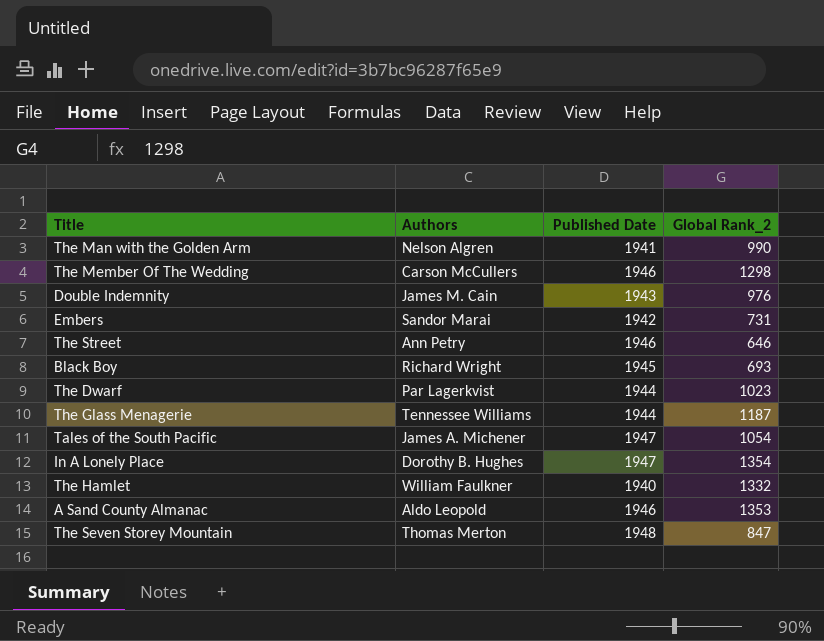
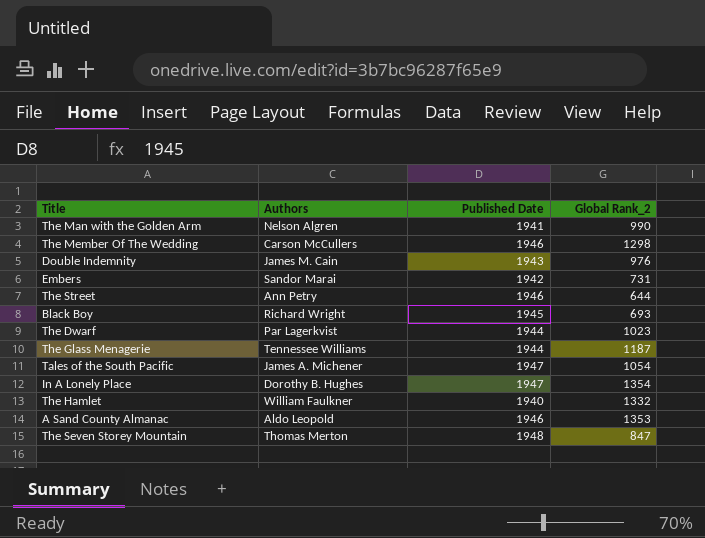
The Street | Global Rank_2: 646 -> 644

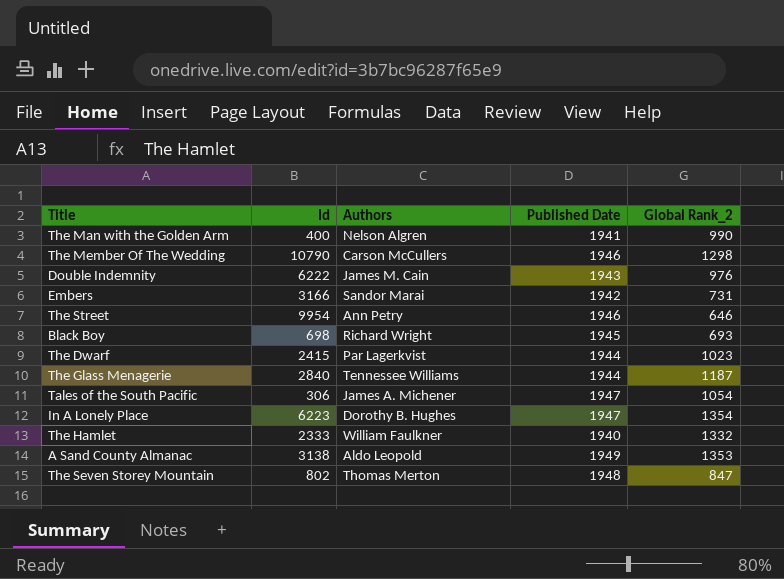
column Id | position: none -> 2
The Street | Global Rank_2: 644 -> 646
A Sand County Almanac | Published Date: 1946 -> 1949

